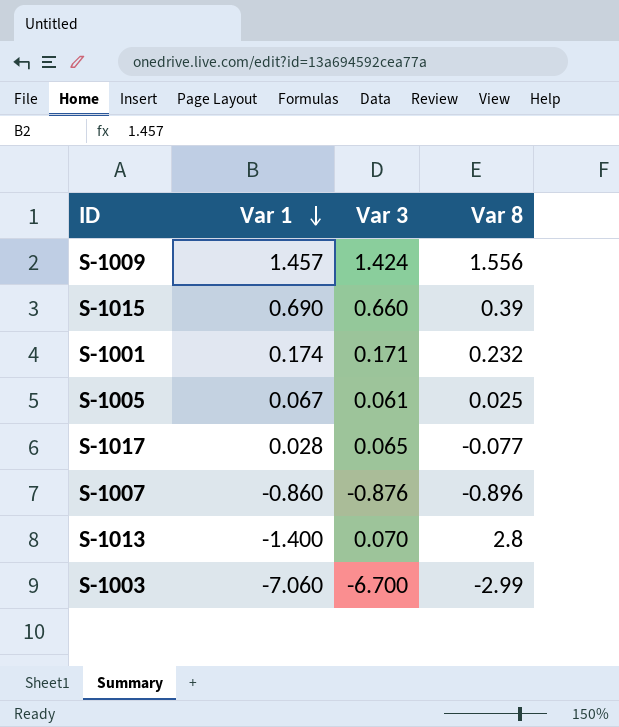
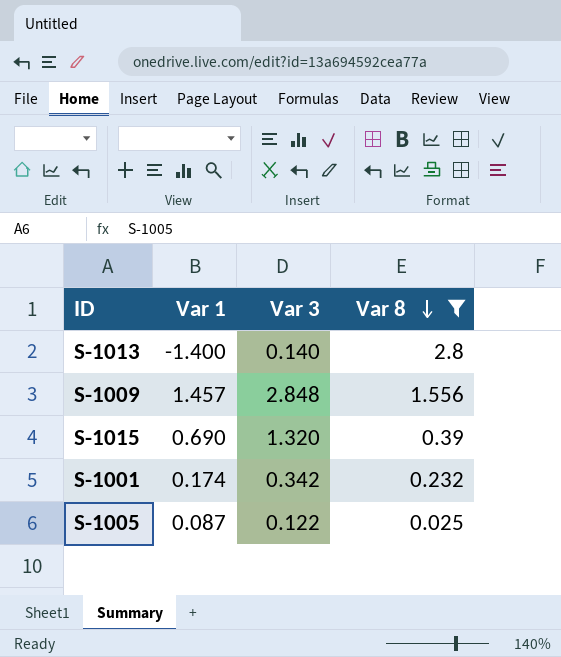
filter: none -> Var 8 >= 0.025
row order: Var 1 descending -> Var 8 descending
S-1013 | Var 3: 0.070 -> 0.140
S-1009 | Var 3: 1.424 -> 2.848
S-1015 | Var 3: 0.660 -> 1.320
S-1001 | Var 3: 0.171 -> 0.342
S-1005 | Var 1: 0.067 -> 0.087
S-1005 | Var 3: 0.061 -> 0.122

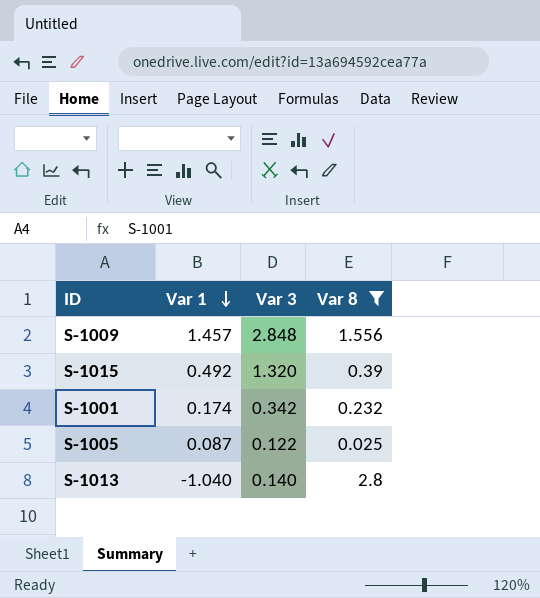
row order: Var 8 descending -> Var 1 descending
S-1015 | Var 1: 0.690 -> 0.492
S-1013 | Var 1: -1.400 -> -1.040

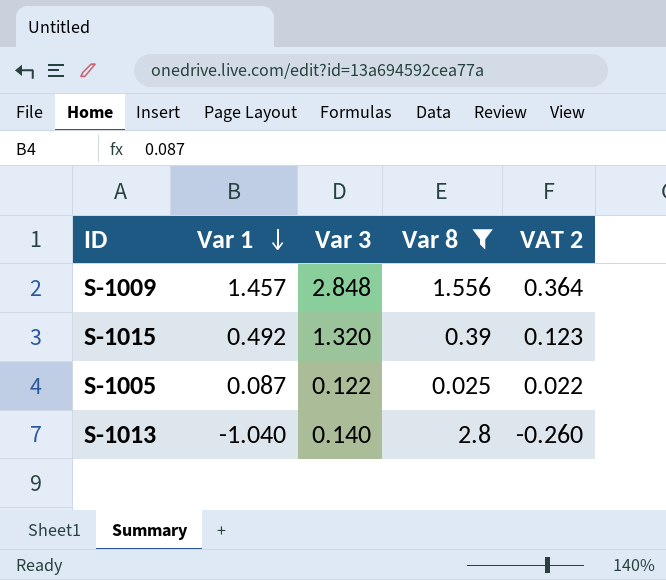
column VAT 2 | formula: none -> [Var 1] * 0.25
row S-1001: 0.174 | 0.342 | 0.232 -> none

